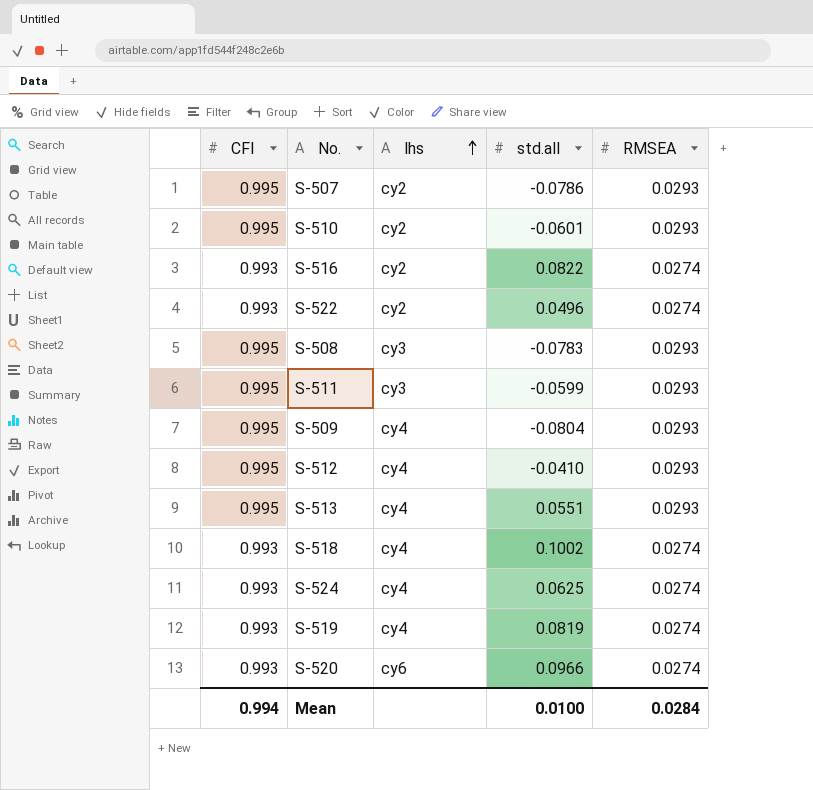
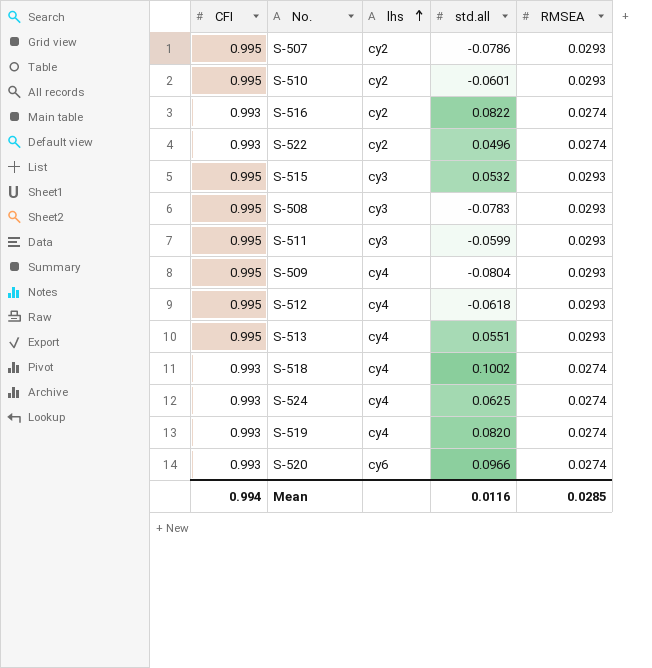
row S-515: none -> 0.995 | cy3 | 0.0532 | 0.0293
S-512 | std.all: -0.0410 -> -0.0618
S-519 | std.all: 0.0819 -> 0.0820
Mean | std.all: 0.0100 -> 0.0116
Mean | RMSEA: 0.0284 -> 0.0285

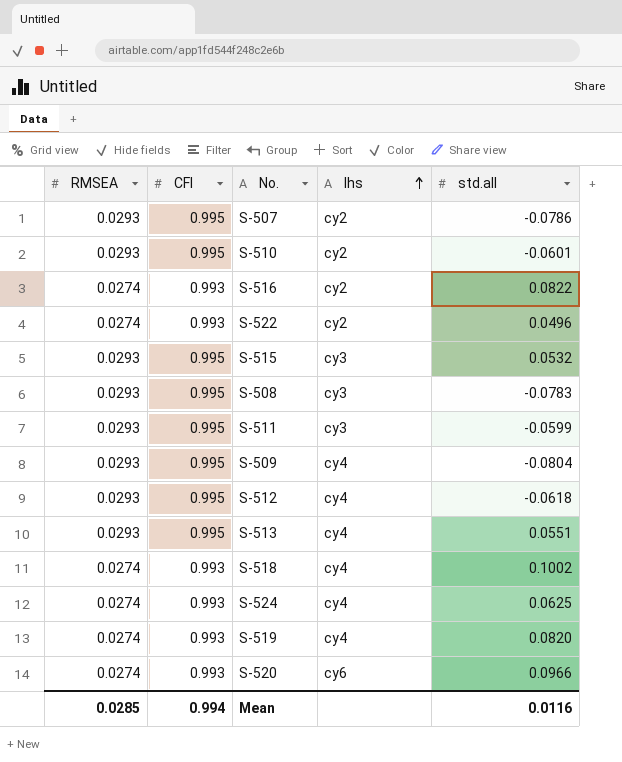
column RMSEA | position: 5 -> 1

